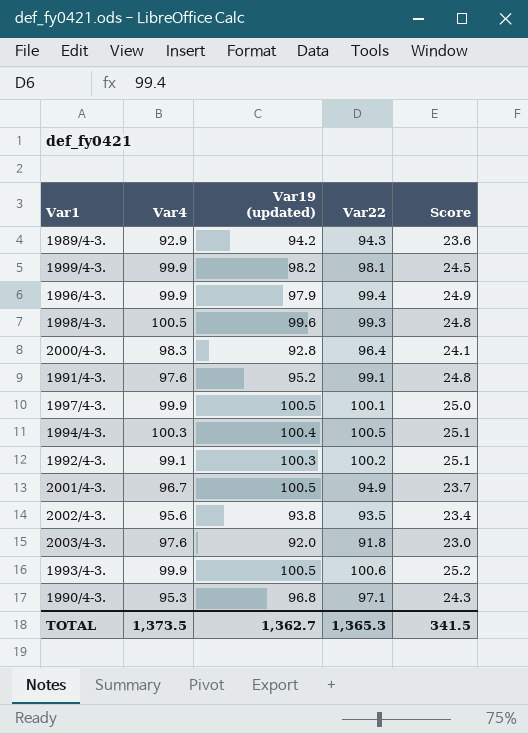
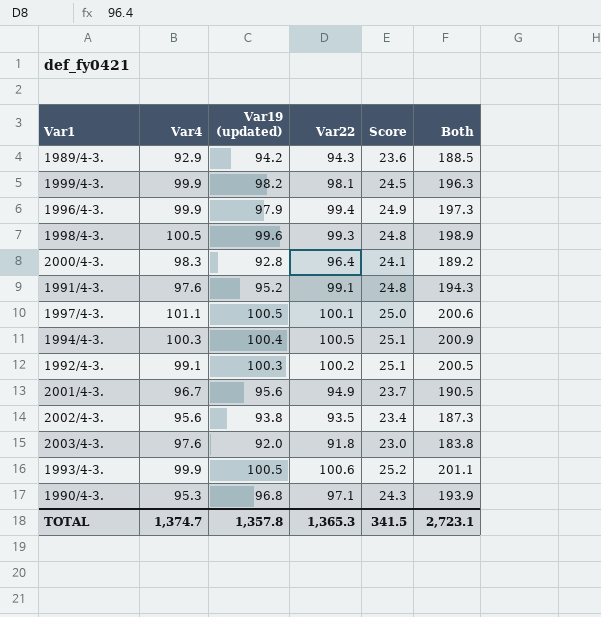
column Both | formula: none -> [Var19 (updated)] + [Var22]
1997/4-3. | Var4: 99.9 -> 101.1
2001/4-3. | Var19 (updated): 100.5 -> 95.6
TOTAL | Var4: 1,373.5 -> 1,374.7
TOTAL | Var19 (updated): 1,362.7 -> 1,357.8

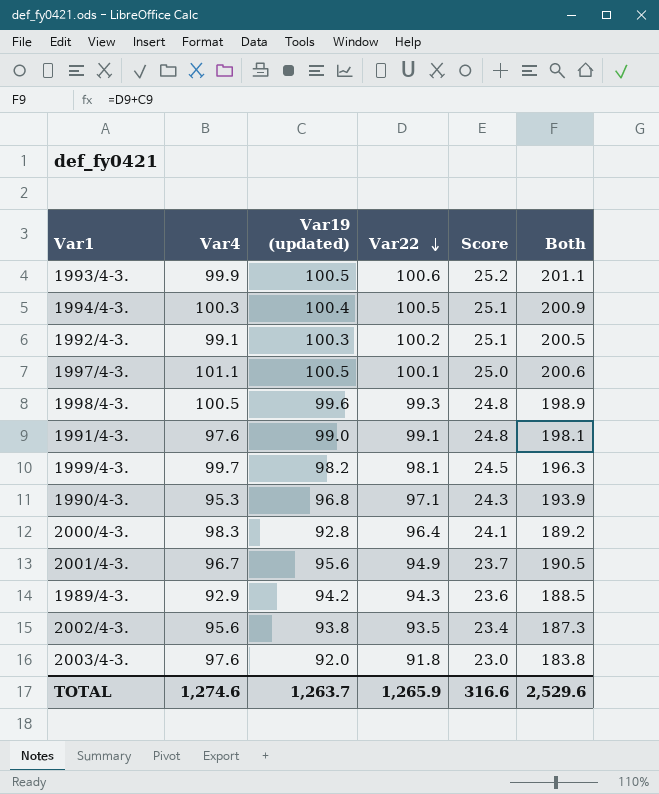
row order: none -> Var22 descending
row 1996/4-3.: 99.9 | 97.9 | 99.4 | 24.9 | 197.3 -> none
1991/4-3. | Var19 (updated): 95.2 -> 99.0
1991/4-3. | Both: 194.3 -> 198.1
1999/4-3. | Var4: 99.9 -> 99.7
TOTAL | Var4: 1,374.7 -> 1,274.6
TOTAL | Var19 (updated): 1,357.8 -> 1,263.7
TOTAL | Var22: 1,365.3 -> 1,265.9
TOTAL | Score: 341.5 -> 316.6
TOTAL | Both: 2,723.1 -> 2,529.6

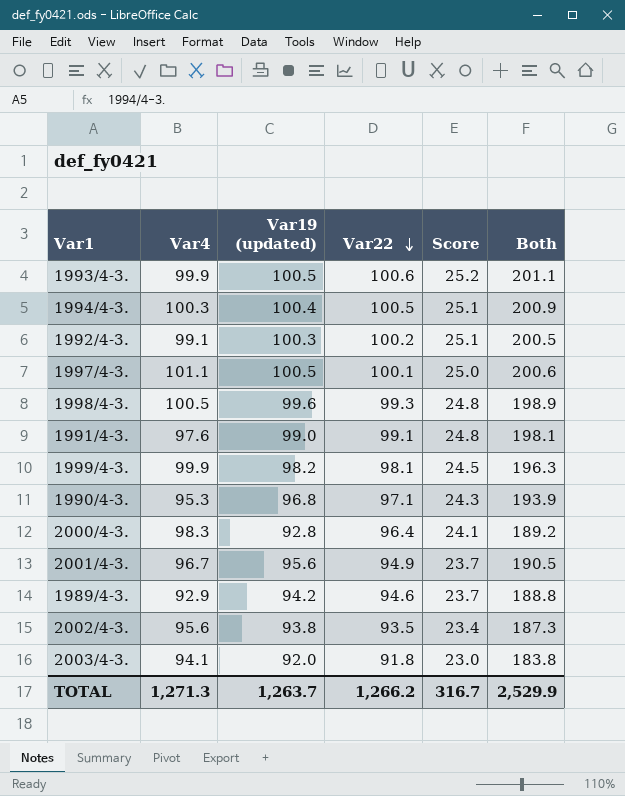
1999/4-3. | Var4: 99.7 -> 99.9
1989/4-3. | Var22: 94.3 -> 94.6
1989/4-3. | Score: 23.6 -> 23.7
1989/4-3. | Both: 188.5 -> 188.8
2003/4-3. | Var4: 97.6 -> 94.1
TOTAL | Var4: 1,274.6 -> 1,271.3
TOTAL | Var22: 1,265.9 -> 1,266.2
TOTAL | Score: 316.6 -> 316.7
TOTAL | Both: 2,529.6 -> 2,529.9

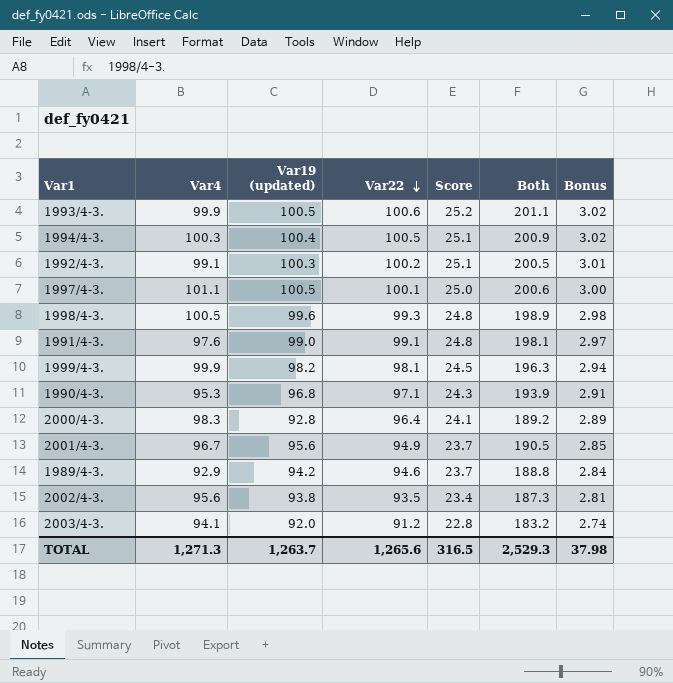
column Bonus | formula: none -> [Var22] * 0.03
2003/4-3. | Var22: 91.8 -> 91.2
2003/4-3. | Score: 23.0 -> 22.8
2003/4-3. | Both: 183.8 -> 183.2
TOTAL | Var22: 1,266.2 -> 1,265.6
TOTAL | Score: 316.7 -> 316.5
TOTAL | Both: 2,529.9 -> 2,529.3

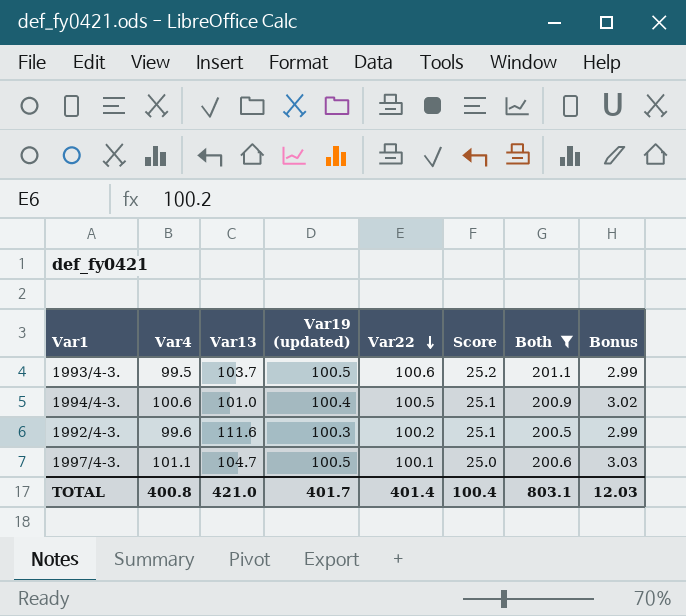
filter: none -> Both >= 200.5
column Var13 | position: none -> 3
column Bonus | formula: [Var22] * 0.03 -> [Var4] * 0.03
1993/4-3. | Var4: 99.9 -> 99.5
1994/4-3. | Var4: 100.3 -> 100.6
1992/4-3. | Var4: 99.1 -> 99.6
TOTAL | Var4: 1,271.3 -> 400.8
TOTAL | Var19 (updated): 1,263.7 -> 401.7
TOTAL | Var22: 1,265.6 -> 401.4
TOTAL | Score: 316.5 -> 100.4
TOTAL | Both: 2,529.3 -> 803.1
TOTAL | Bonus: 37.98 -> 12.03

